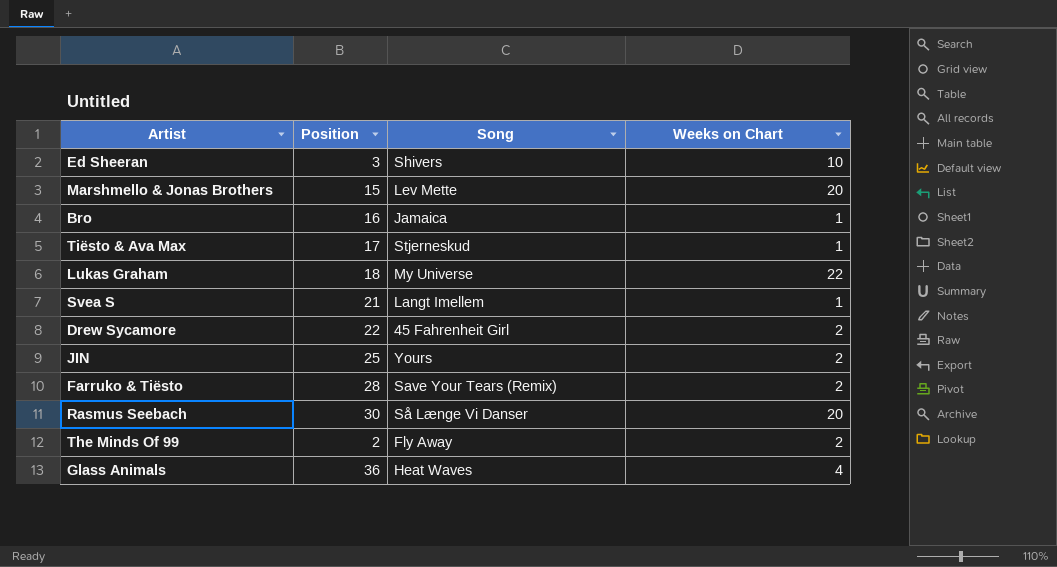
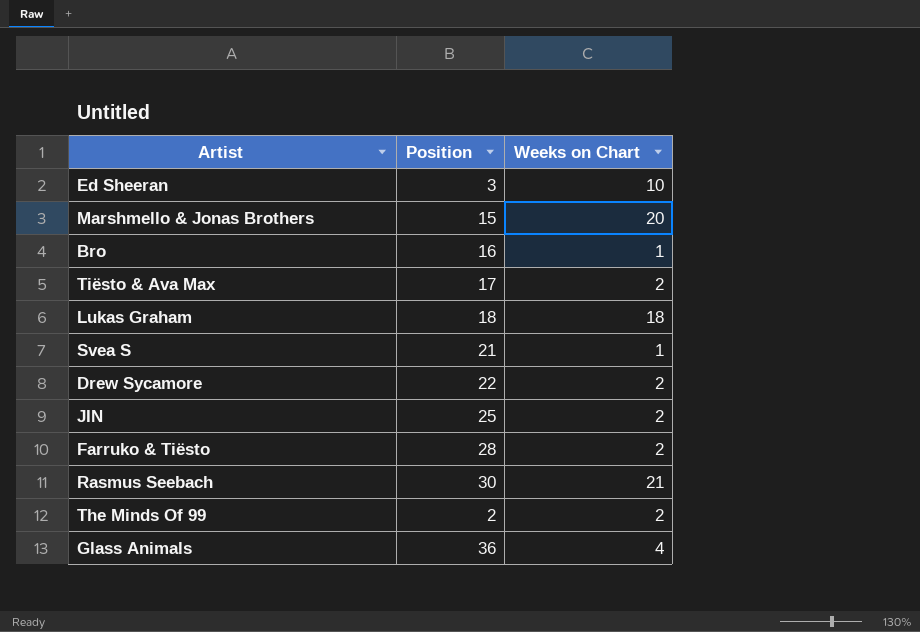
column Song | position: 3 -> none
Tiësto & Ava Max | Weeks on Chart: 1 -> 2
Lukas Graham | Weeks on Chart: 22 -> 18
Rasmus Seebach | Weeks on Chart: 20 -> 21

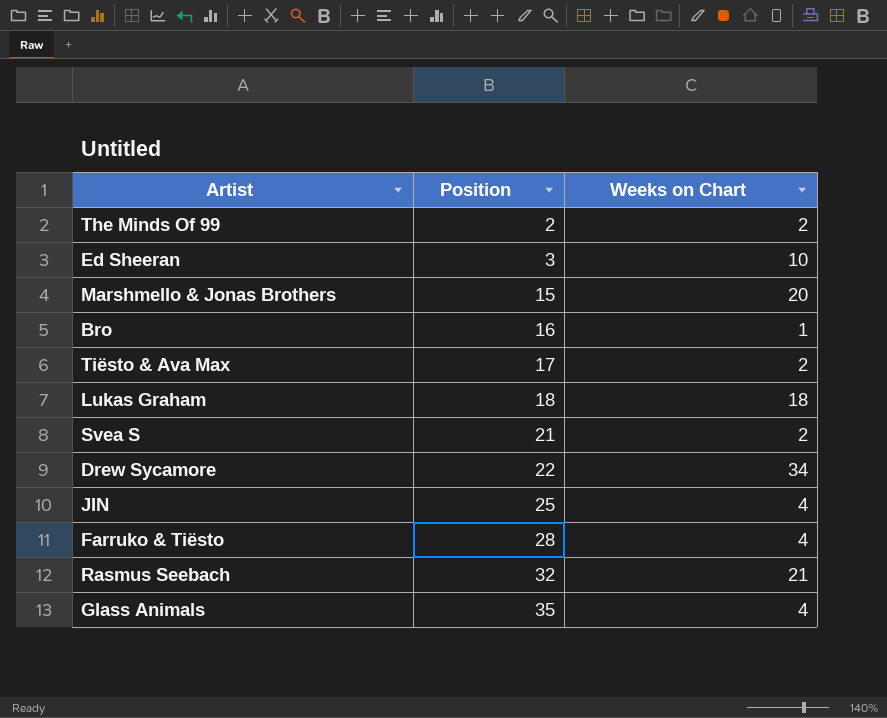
row order: none -> Position ascending
Svea S | Weeks on Chart: 1 -> 2
Drew Sycamore | Weeks on Chart: 2 -> 34
JIN | Weeks on Chart: 2 -> 4
Farruko & Tiësto | Weeks on Chart: 2 -> 4
Rasmus Seebach | Position: 30 -> 32
Glass Animals | Position: 36 -> 35

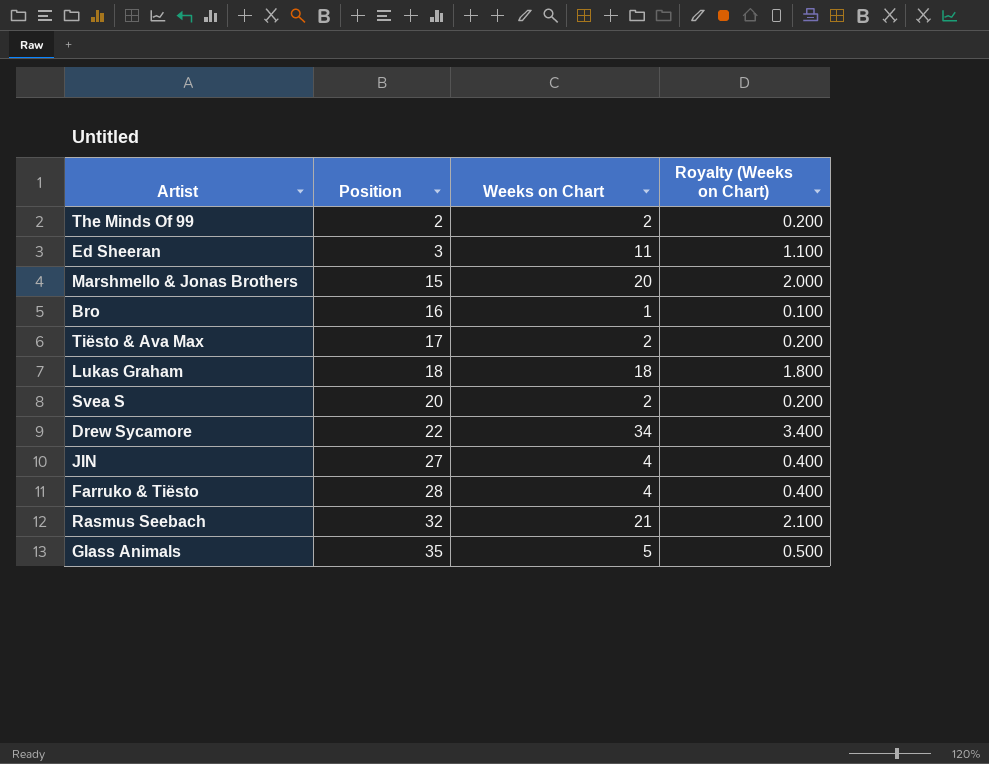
column Royalty (Weeks on Chart) | formula: none -> [Weeks on Chart] * 0.1
Ed Sheeran | Weeks on Chart: 10 -> 11
Svea S | Position: 21 -> 20
JIN | Position: 25 -> 27
Glass Animals | Weeks on Chart: 4 -> 5

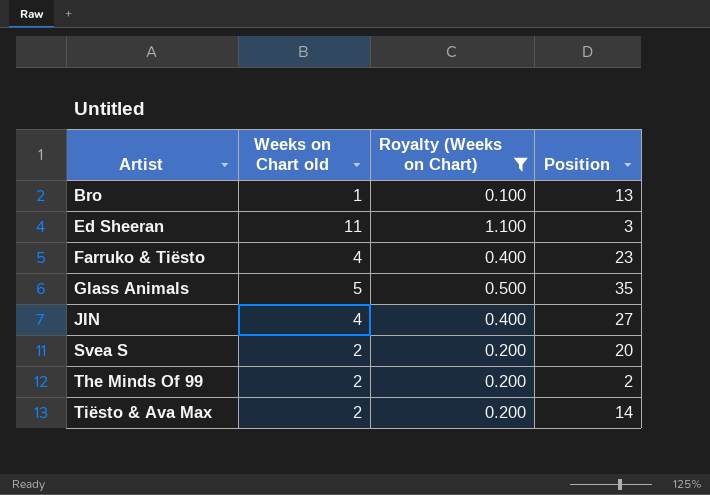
filter: none -> Royalty (Weeks on Chart) <= 1.100
row order: Position ascending -> Artist ascending
column name: Weeks on Chart -> Weeks on Chart old
column Position | position: 2 -> 4
Bro | Position: 16 -> 13
Farruko & Tiësto | Position: 28 -> 23
Tiësto & Ava Max | Position: 17 -> 14

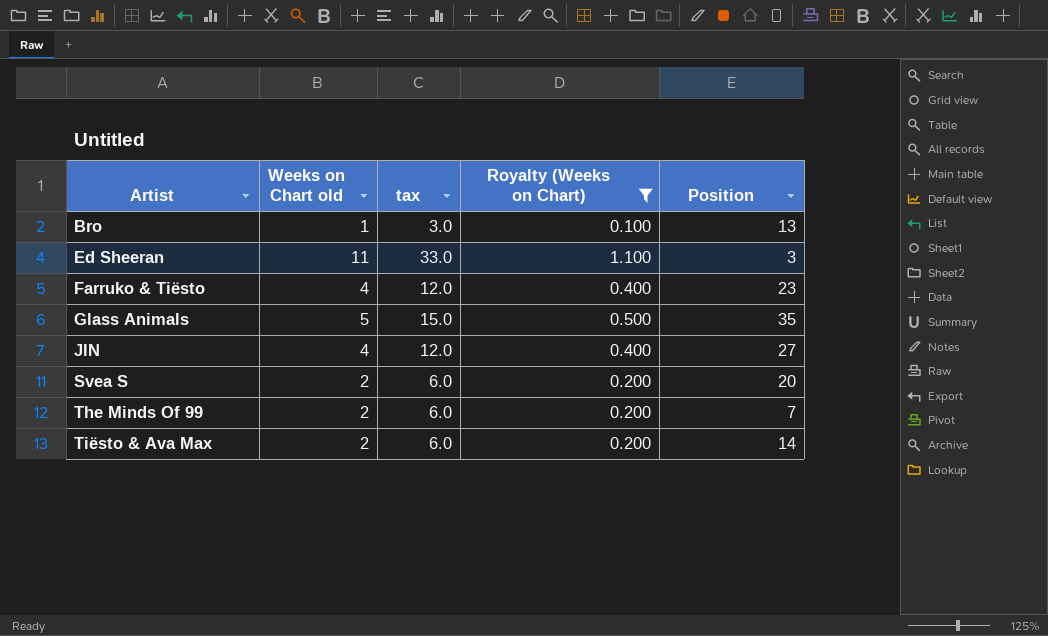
column tax | formula: none -> [Weeks on Chart old] * 3
The Minds Of 99 | Position: 2 -> 7

